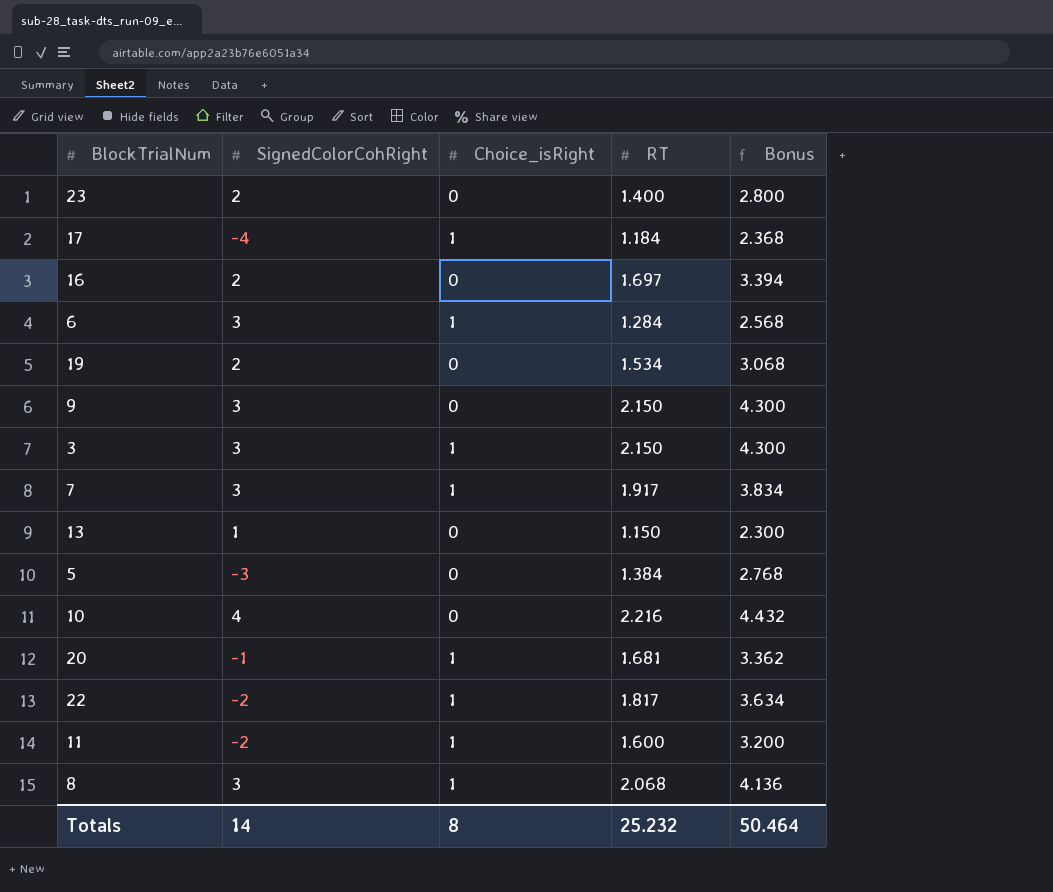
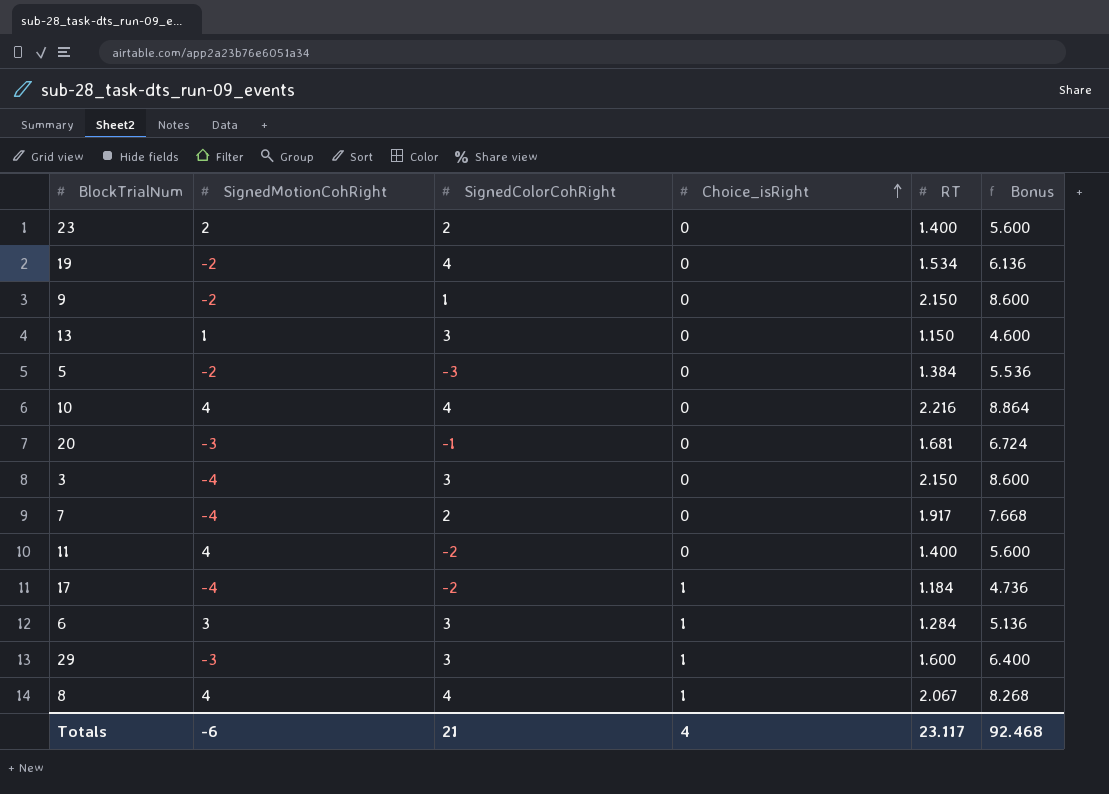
row order: none -> Choice_isRight ascending
column SignedMotionCohRight | position: none -> 2
column Bonus | formula: [RT] * 2 -> [RT] * 4
row 16: 2 | 0 | 1.697 | 3.394 -> none
row 22: -2 | 1 | 1.817 | 3.634 -> none
19 | SignedColorCohRight: 2 -> 4
9 | SignedColorCohRight: 3 -> 1
13 | SignedColorCohRight: 1 -> 3
20 | Choice_isRight: 1 -> 0
3 | Choice_isRight: 1 -> 0
7 | SignedColorCohRight: 3 -> 2
7 | Choice_isRight: 1 -> 0
11 | Choice_isRight: 1 -> 0
11 | RT: 1.600 -> 1.400
17 | SignedColorCohRight: -4 -> -2
row 29: none -> -3 | 3 | 1 | 1.600 | 6.400
8 | SignedColorCohRight: 3 -> 4
8 | RT: 2.068 -> 2.067
Totals | SignedColorCohRight: 14 -> 21
Totals | Choice_isRight: 8 -> 4
Totals | RT: 25.232 -> 23.117
Totals | Bonus: 50.464 -> 92.468

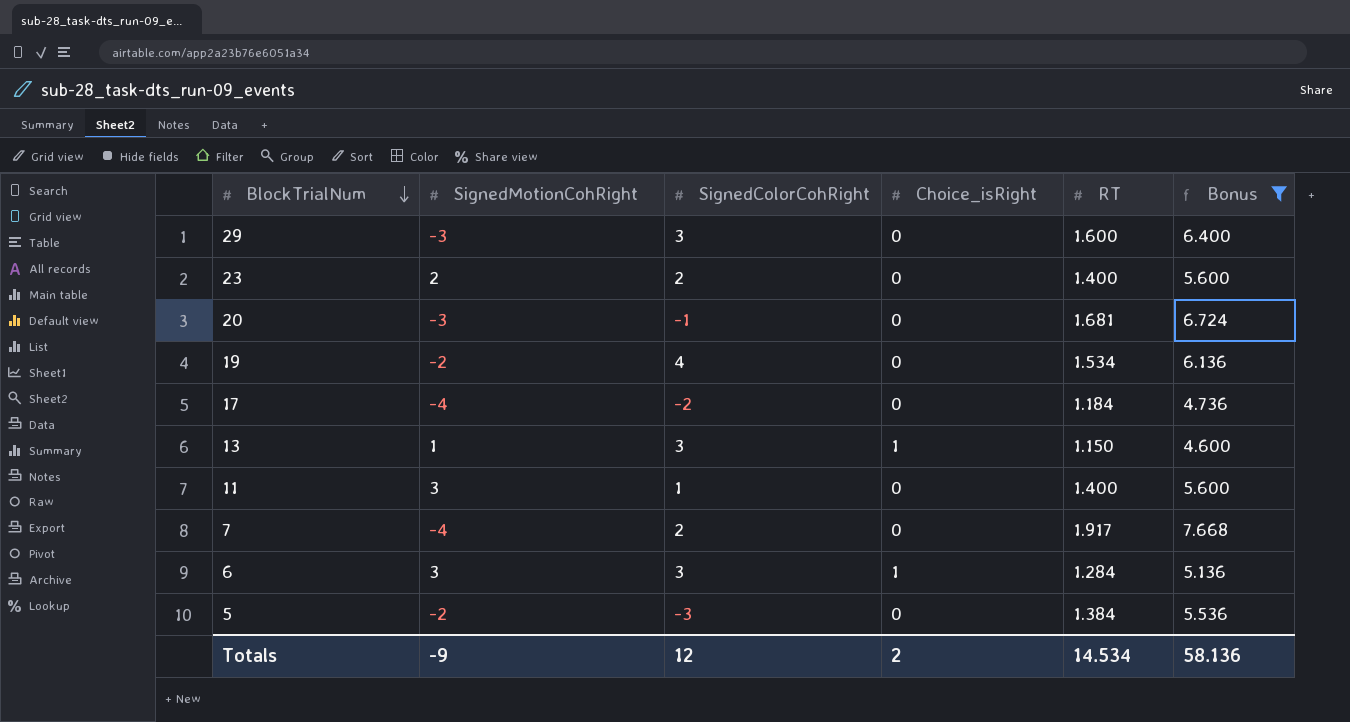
filter: none -> Bonus <= 7.668
row order: Choice_isRight ascending -> BlockTrialNum descending
29 | Choice_isRight: 1 -> 0
17 | Choice_isRight: 1 -> 0
13 | Choice_isRight: 0 -> 1
11 | SignedMotionCohRight: 4 -> 3
11 | SignedColorCohRight: -2 -> 1
Totals | SignedMotionCohRight: -6 -> -9
Totals | SignedColorCohRight: 21 -> 12
Totals | Choice_isRight: 4 -> 2
Totals | RT: 23.117 -> 14.534
Totals | Bonus: 92.468 -> 58.136

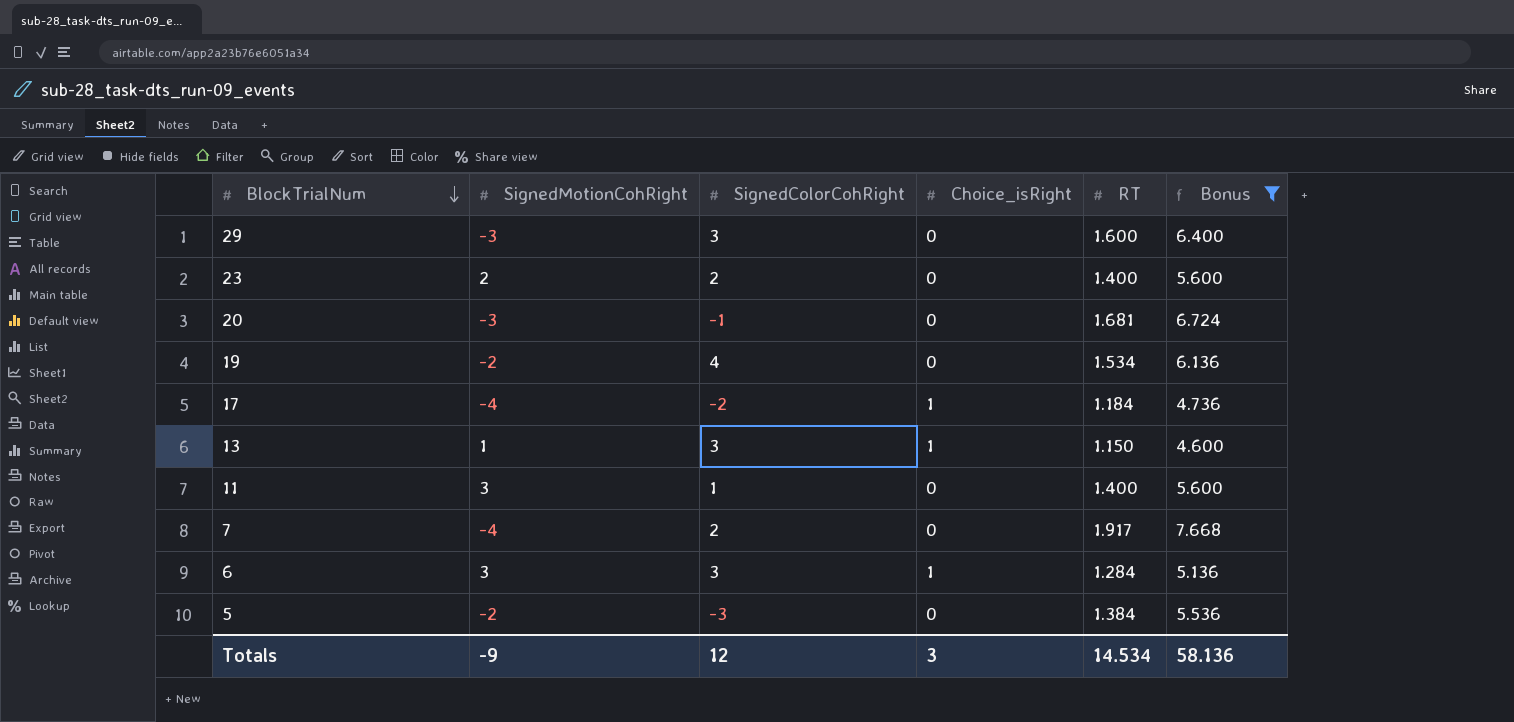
17 | Choice_isRight: 0 -> 1
Totals | Choice_isRight: 2 -> 3

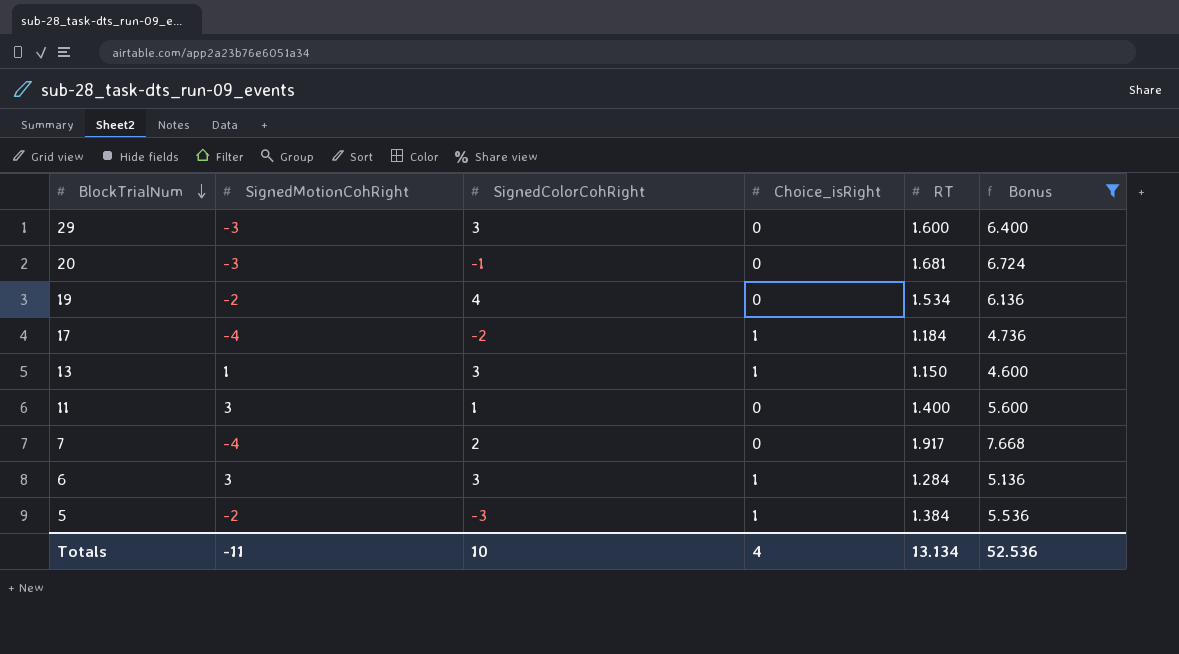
row 23: 2 | 2 | 0 | 1.400 | 5.600 -> none
5 | Choice_isRight: 0 -> 1
Totals | SignedMotionCohRight: -9 -> -11
Totals | SignedColorCohRight: 12 -> 10
Totals | Choice_isRight: 3 -> 4
Totals | RT: 14.534 -> 13.134
Totals | Bonus: 58.136 -> 52.536

